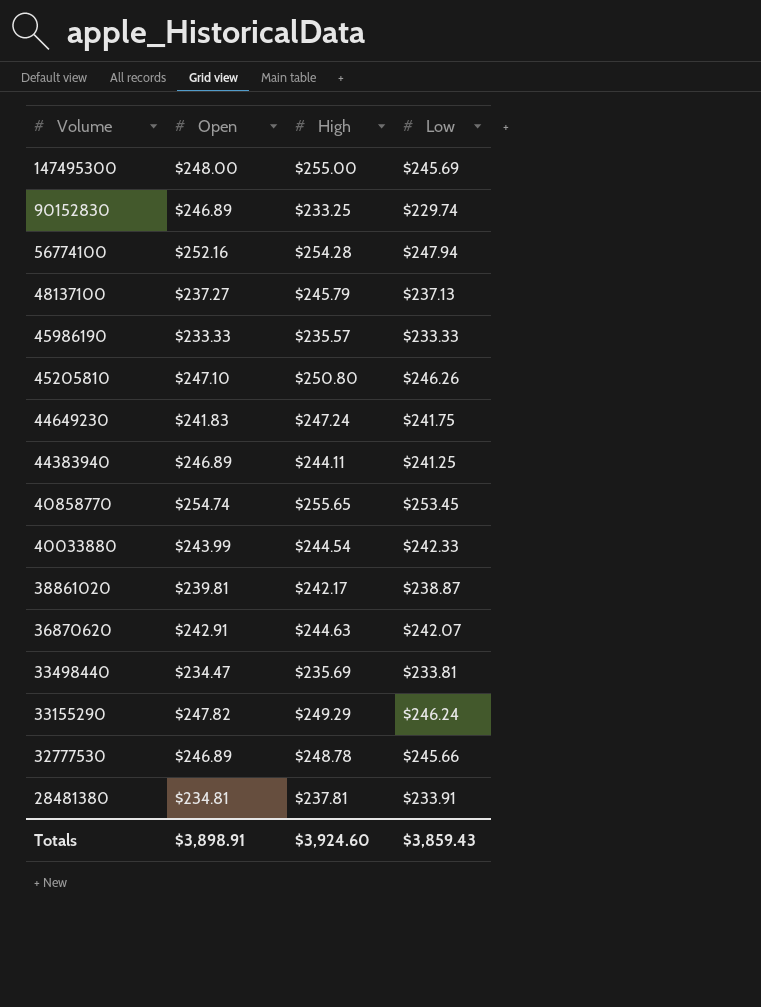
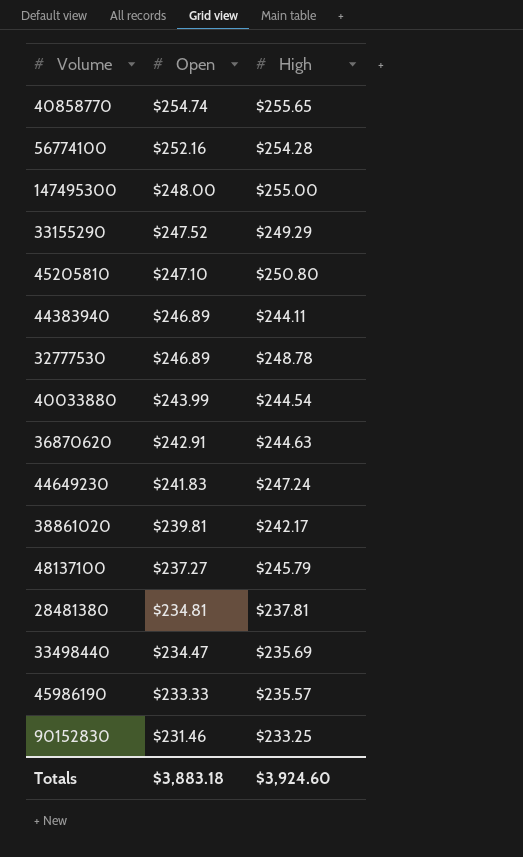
row order: Volume descending -> Open descending
column Low | position: 4 -> none
33155290 | Open: $247.82 -> $247.52
90152830 | Open: $246.89 -> $231.46
Totals | Open: $3,898.91 -> $3,883.18

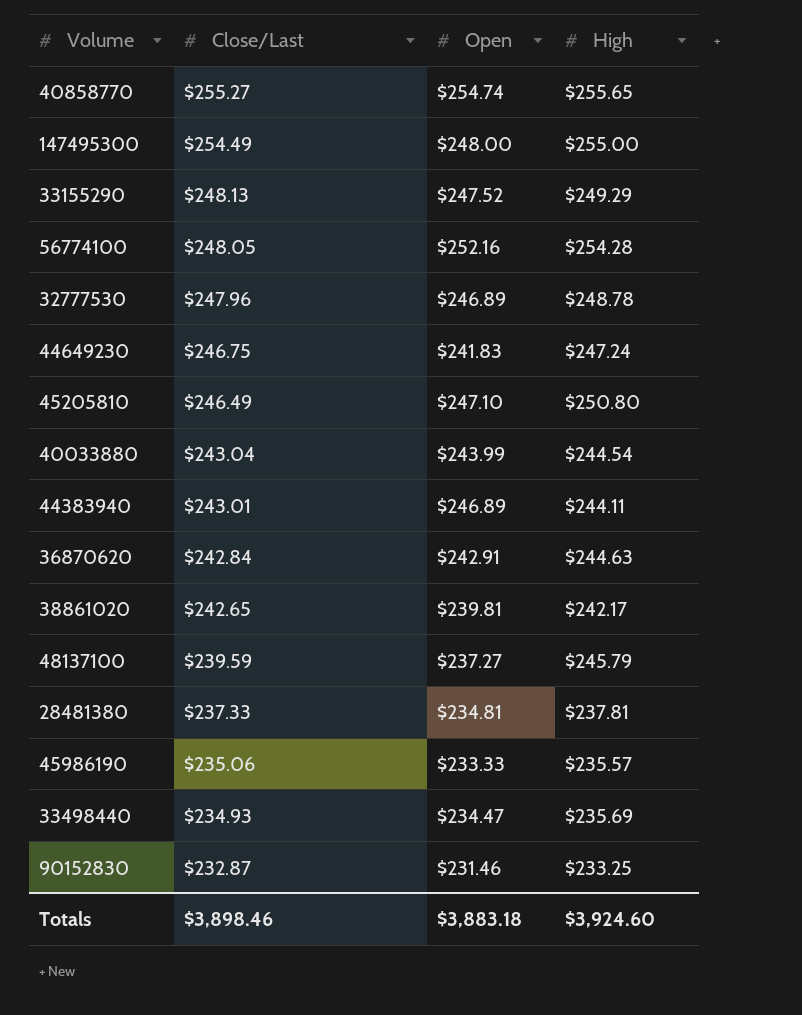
row order: Open descending -> Close/Last descending
column Close/Last | position: none -> 2

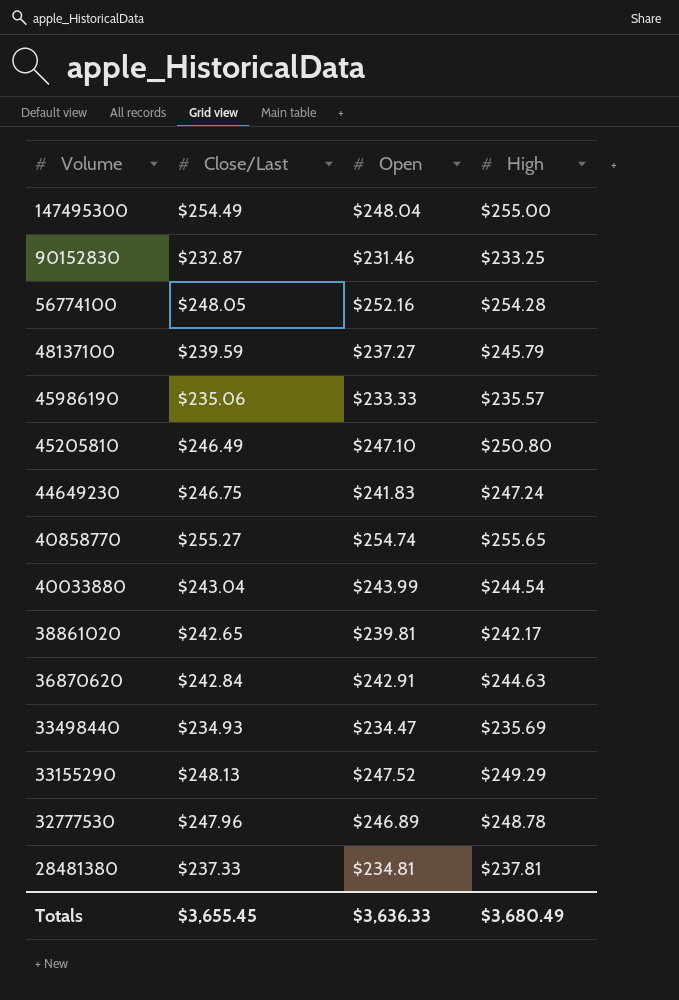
row order: Close/Last descending -> Volume descending
row 44383940: $243.01 | $246.89 | $244.11 -> none
147495300 | Open: $248.00 -> $248.04
Totals | Close/Last: $3,898.46 -> $3,655.45
Totals | Open: $3,883.18 -> $3,636.33
Totals | High: $3,924.60 -> $3,680.49

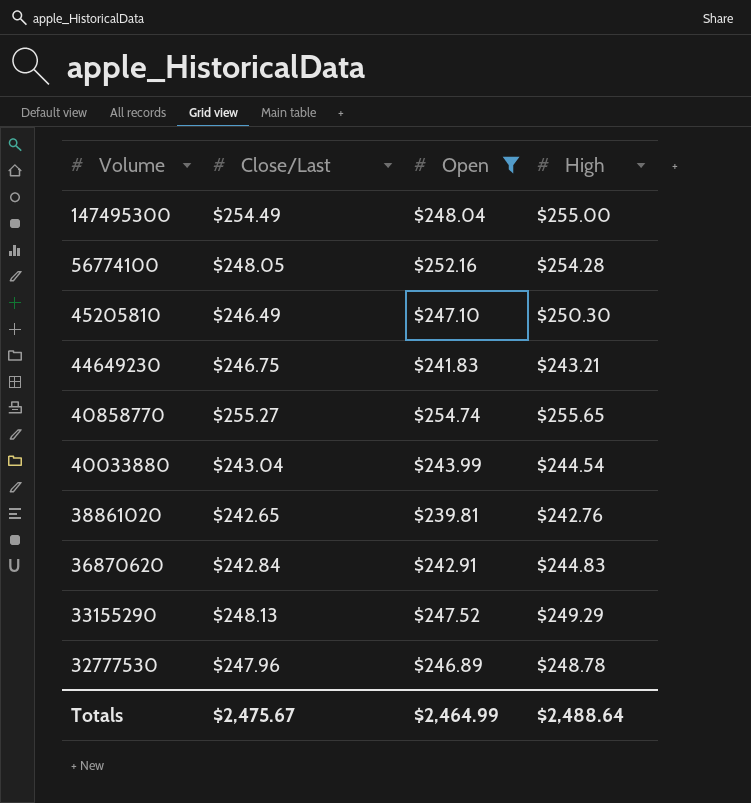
filter: none -> Open >= $239.81
45205810 | High: $250.80 -> $250.30
44649230 | High: $247.24 -> $243.21
38861020 | High: $242.17 -> $242.76
36870620 | High: $244.63 -> $244.83
Totals | Close/Last: $3,655.45 -> $2,475.67
Totals | Open: $3,636.33 -> $2,464.99
Totals | High: $3,680.49 -> $2,488.64

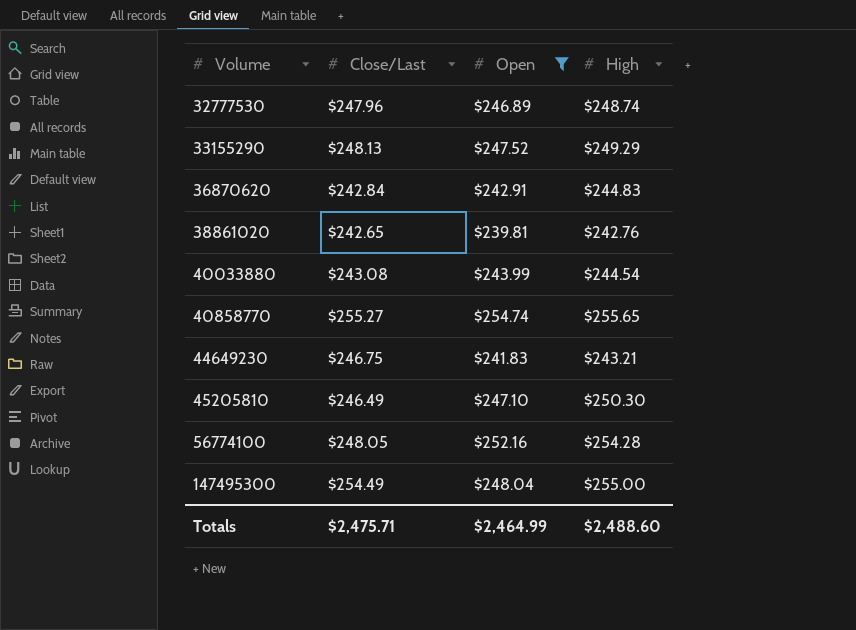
row order: Volume descending -> Volume ascending
32777530 | High: $248.78 -> $248.74
40033880 | Close/Last: $243.04 -> $243.08
Totals | Close/Last: $2,475.67 -> $2,475.71
Totals | High: $2,488.64 -> $2,488.60

